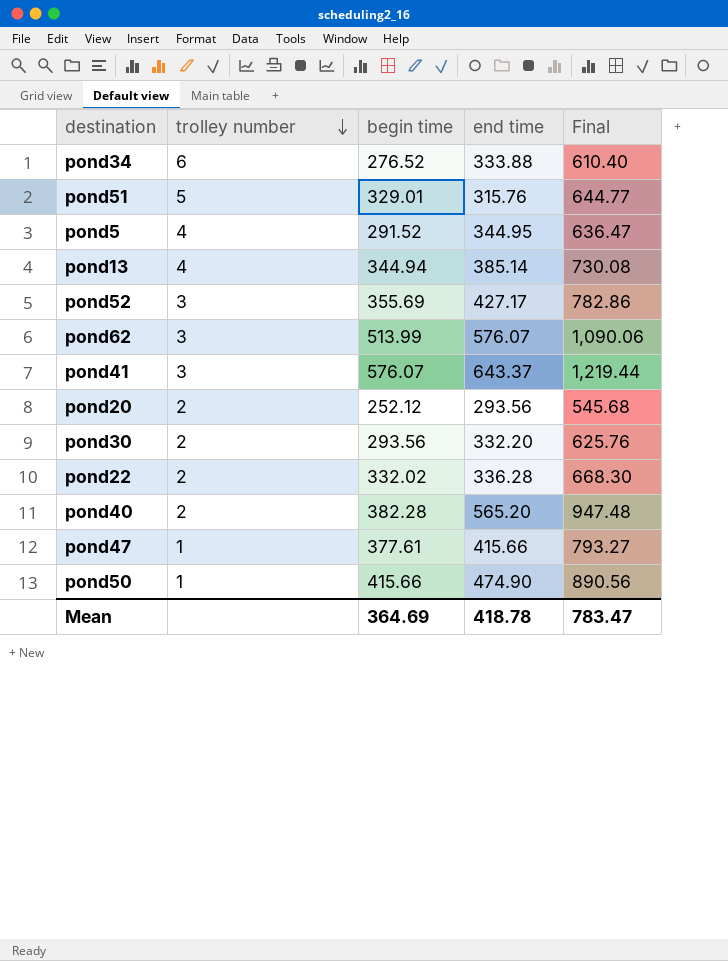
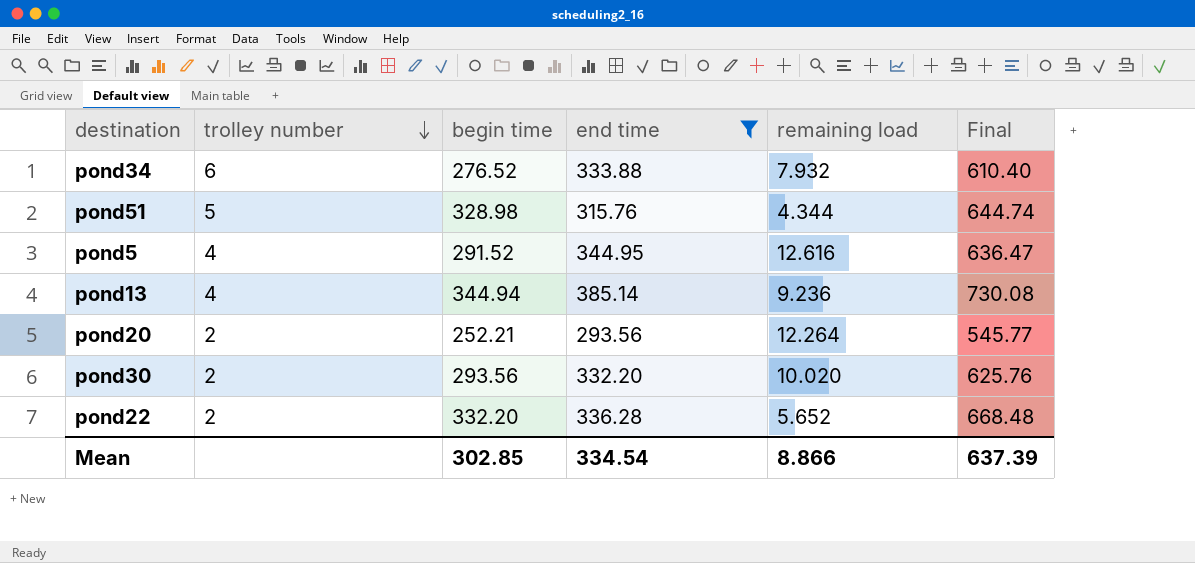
filter: none -> end time <= 385.14
column remaining load | position: none -> 5
pond51 | begin time: 329.01 -> 328.98
pond51 | Final: 644.77 -> 644.74
pond20 | begin time: 252.12 -> 252.21
pond20 | Final: 545.68 -> 545.77
pond22 | begin time: 332.02 -> 332.20
pond22 | Final: 668.30 -> 668.48
Mean | begin time: 364.69 -> 302.85
Mean | end time: 418.78 -> 334.54
Mean | Final: 783.47 -> 637.39

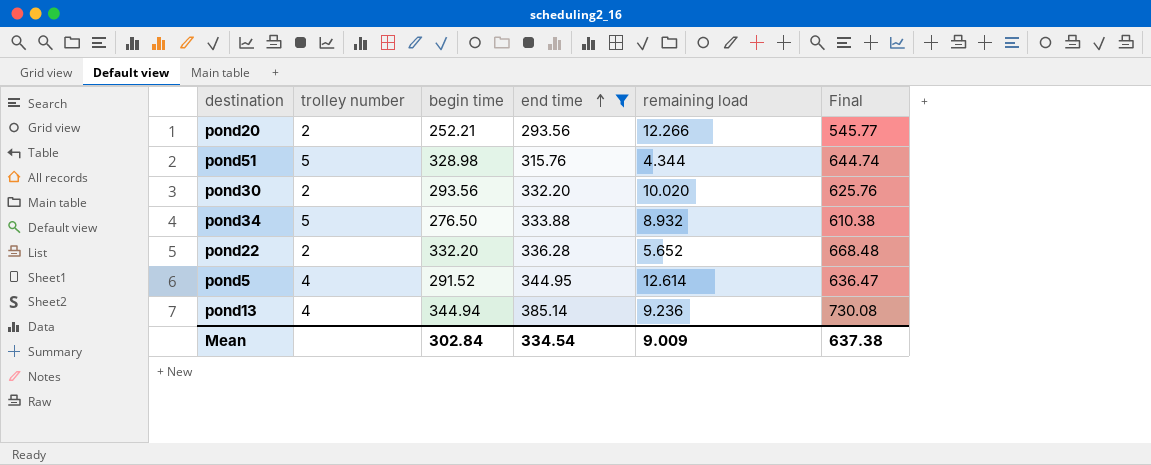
row order: trolley number descending -> end time ascending
pond20 | remaining load: 12.264 -> 12.266
pond34 | trolley number: 6 -> 5
pond34 | begin time: 276.52 -> 276.50
pond34 | remaining load: 7.932 -> 8.932
pond34 | Final: 610.40 -> 610.38
pond5 | remaining load: 12.616 -> 12.614
Mean | begin time: 302.85 -> 302.84
Mean | remaining load: 8.866 -> 9.009
Mean | Final: 637.39 -> 637.38

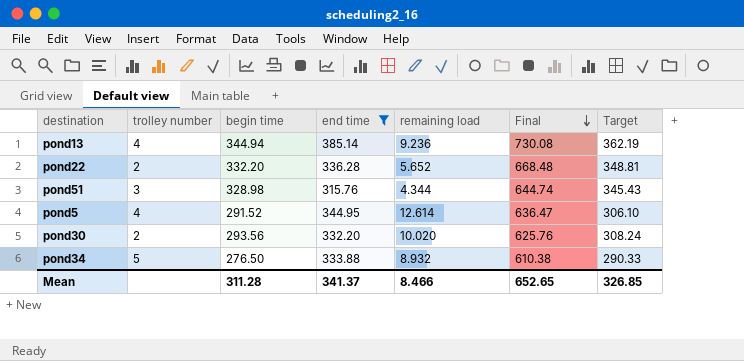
row order: end time ascending -> Final descending
column Target | formula: none -> [begin time] * 1.05
row pond20: 2 | 252.21 | 293.56 | 12.266 | 545.77 -> none
pond51 | trolley number: 5 -> 3
Mean | begin time: 302.84 -> 311.28
Mean | end time: 334.54 -> 341.37
Mean | remaining load: 9.009 -> 8.466
Mean | Final: 637.38 -> 652.65

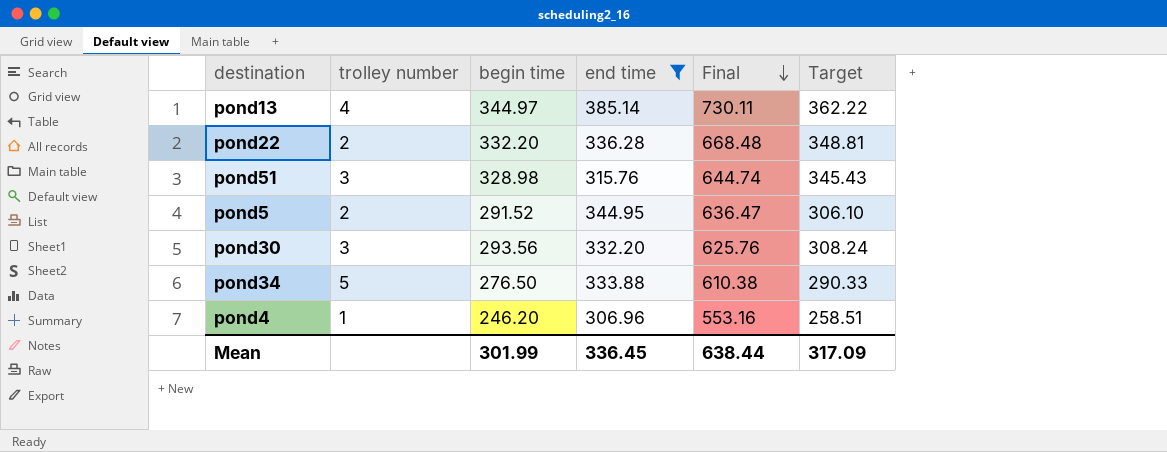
column remaining load | position: 5 -> none
pond13 | begin time: 344.94 -> 344.97
pond13 | Final: 730.08 -> 730.11
pond13 | Target: 362.19 -> 362.22
pond5 | trolley number: 4 -> 2
pond30 | trolley number: 2 -> 3
row pond4: none -> 1 | 246.20 | 306.96 | 553.16 | 258.51
Mean | begin time: 311.28 -> 301.99
Mean | end time: 341.37 -> 336.45
Mean | Final: 652.65 -> 638.44
Mean | Target: 326.85 -> 317.09

